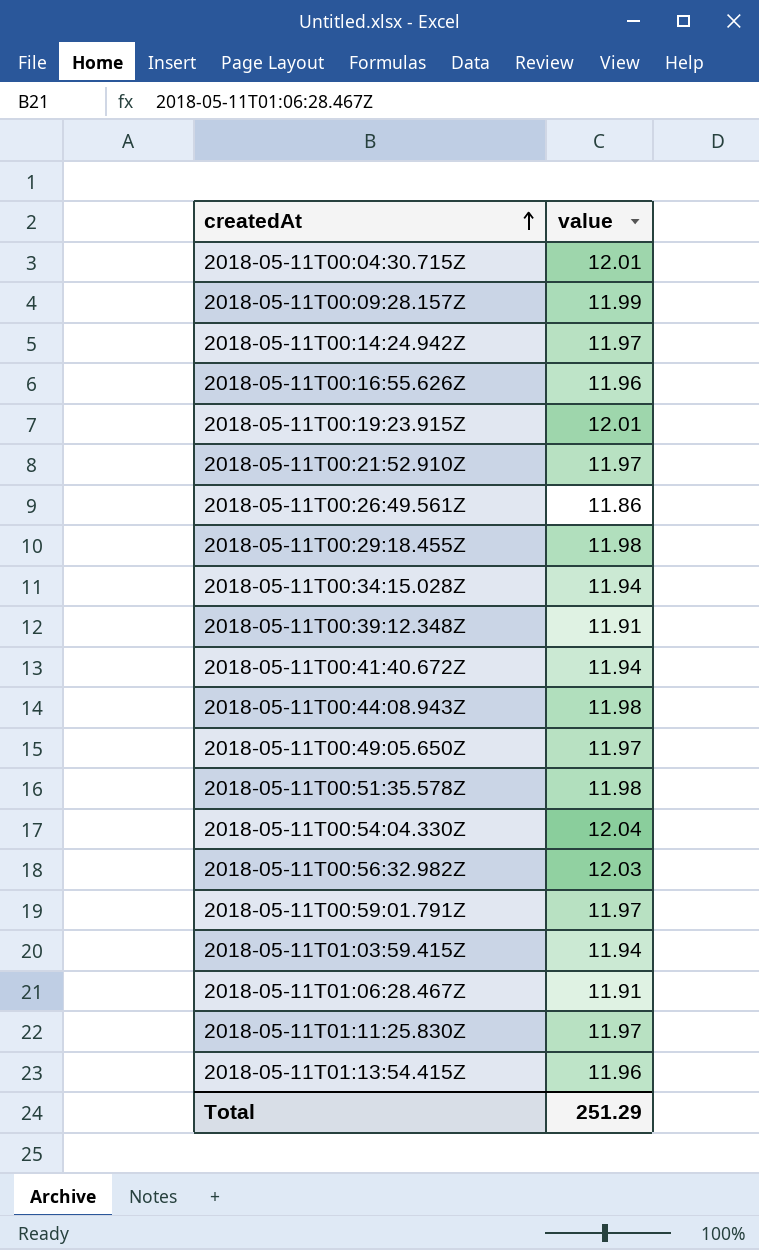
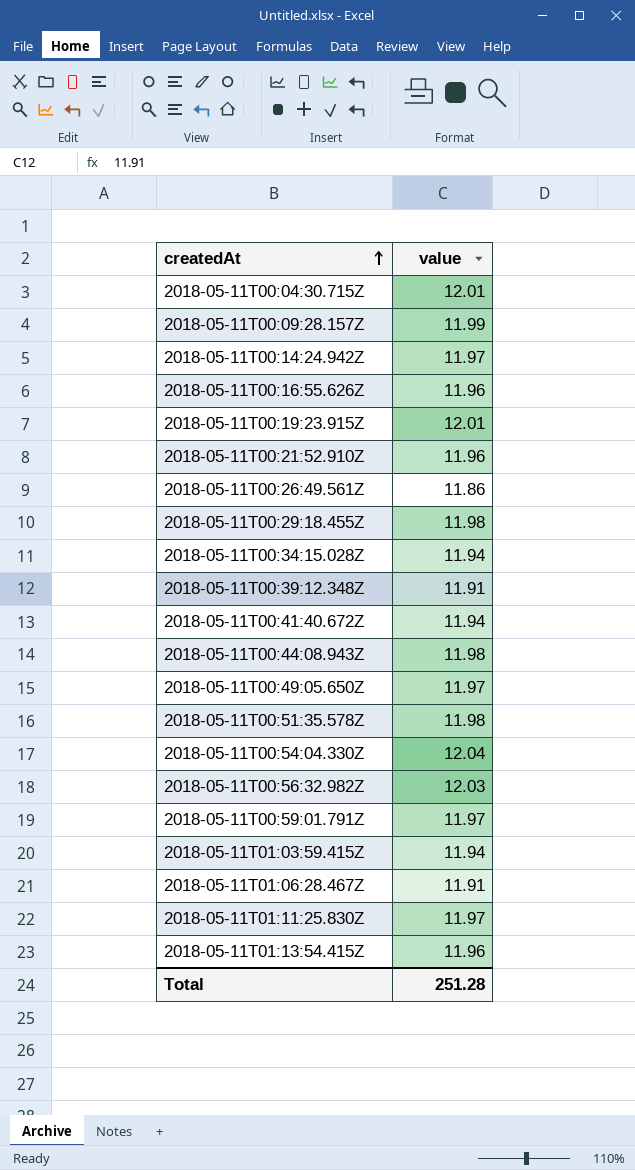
2018-05-11T00:21:52.910Z | value: 11.97 -> 11.96
Total | value: 251.29 -> 251.28

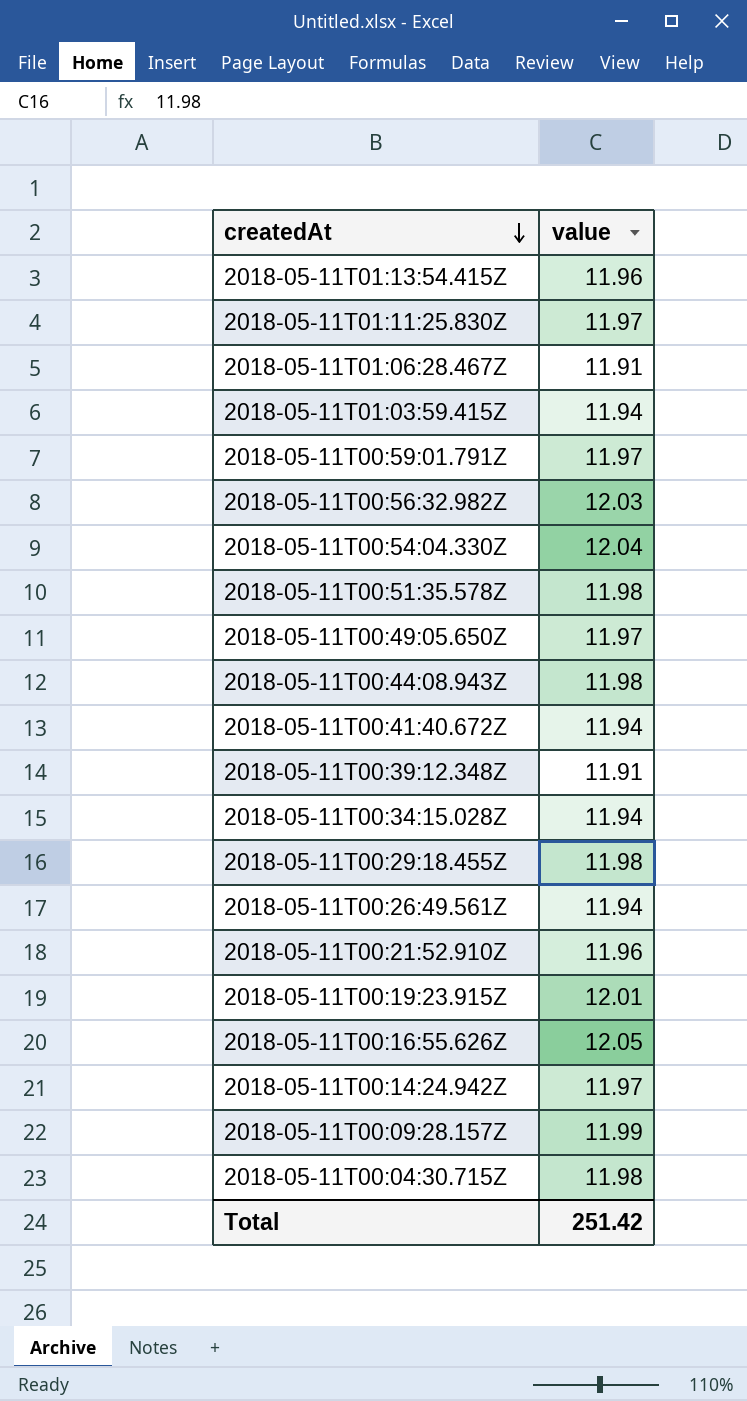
row order: createdAt ascending -> createdAt descending
2018-05-11T00:26:49.561Z | value: 11.86 -> 11.94
2018-05-11T00:16:55.626Z | value: 11.96 -> 12.05
2018-05-11T00:04:30.715Z | value: 12.01 -> 11.98
Total | value: 251.28 -> 251.42

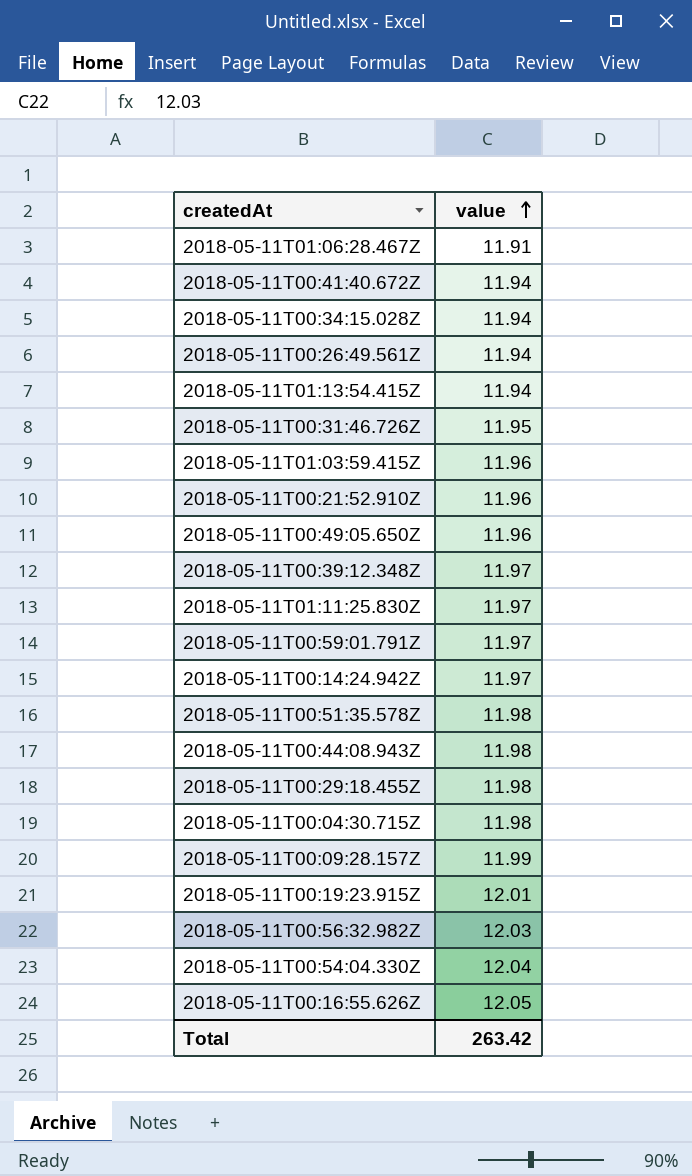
row order: createdAt descending -> value ascending
2018-05-11T01:13:54.415Z | value: 11.96 -> 11.94
row 2018-05-11T00:31:46.726Z: none -> 11.95
2018-05-11T01:03:59.415Z | value: 11.94 -> 11.96
2018-05-11T00:49:05.650Z | value: 11.97 -> 11.96
2018-05-11T00:39:12.348Z | value: 11.91 -> 11.97
Total | value: 251.42 -> 263.42

